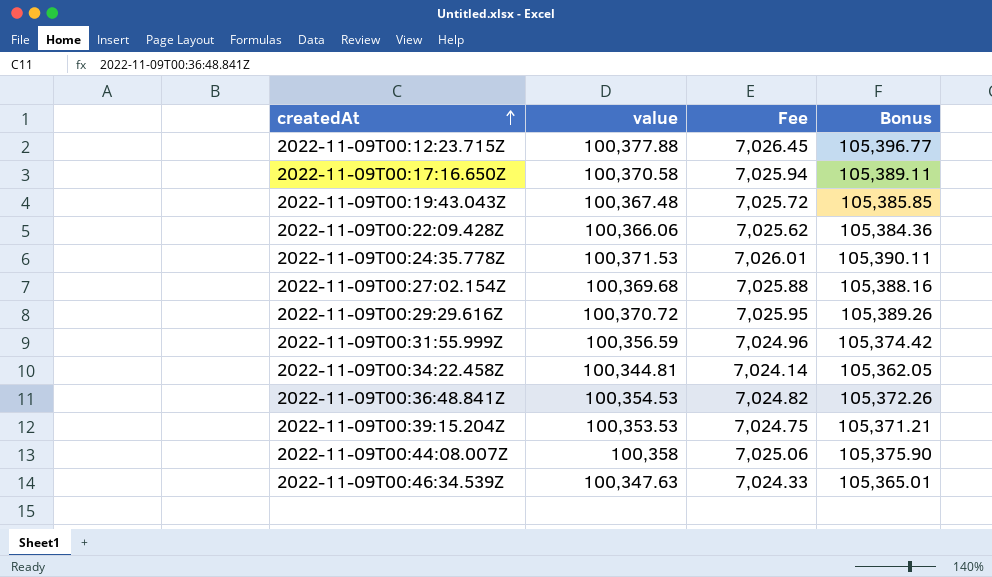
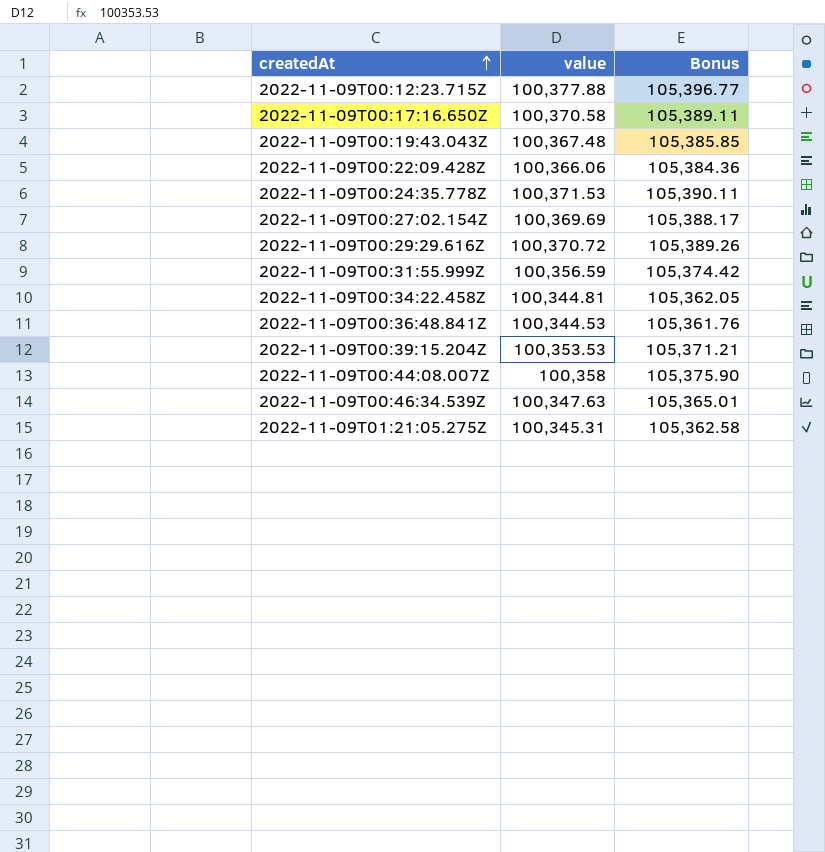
column Fee | formula: [value] * 0.07 -> none
2022-11-09T00:27:02.154Z | value: 100,369.68 -> 100,369.69
2022-11-09T00:27:02.154Z | Bonus: 105,388.16 -> 105,388.17
2022-11-09T00:36:48.841Z | value: 100,354.53 -> 100,344.53
2022-11-09T00:36:48.841Z | Bonus: 105,372.26 -> 105,361.76
row 2022-11-09T01:21:05.275Z: none -> 100,345.31 | 105,362.58

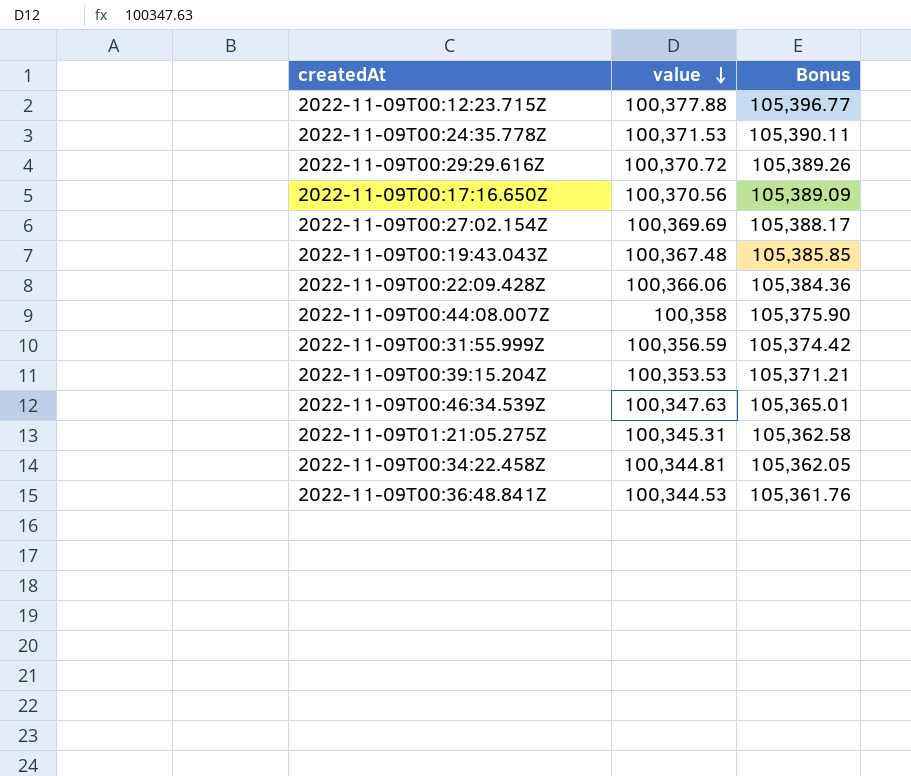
row order: createdAt ascending -> value descending
2022-11-09T00:17:16.650Z | value: 100,370.58 -> 100,370.56
2022-11-09T00:17:16.650Z | Bonus: 105,389.11 -> 105,389.09

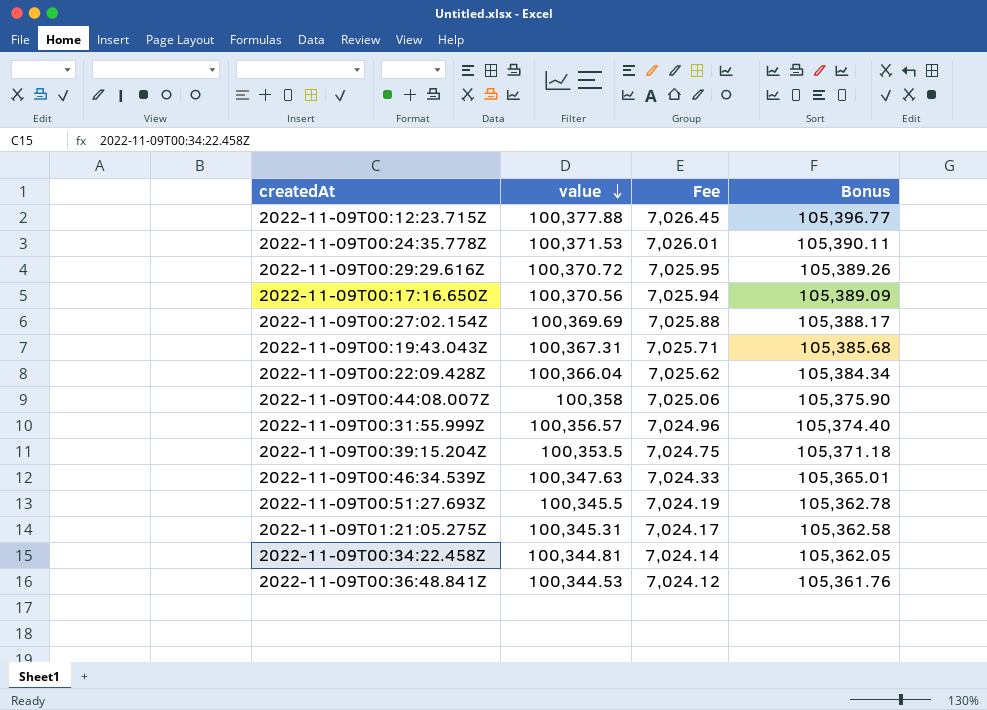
column Fee | formula: none -> [value] * 0.07
2022-11-09T00:19:43.043Z | value: 100,367.48 -> 100,367.31
2022-11-09T00:19:43.043Z | Bonus: 105,385.85 -> 105,385.68
2022-11-09T00:22:09.428Z | value: 100,366.06 -> 100,366.04
2022-11-09T00:22:09.428Z | Bonus: 105,384.36 -> 105,384.34
2022-11-09T00:31:55.999Z | value: 100,356.59 -> 100,356.57
2022-11-09T00:31:55.999Z | Bonus: 105,374.42 -> 105,374.40
2022-11-09T00:39:15.204Z | value: 100,353.53 -> 100,353.5
2022-11-09T00:39:15.204Z | Bonus: 105,371.21 -> 105,371.18
row 2022-11-09T00:51:27.693Z: none -> 100,345.5 | 7,024.19 | 105,362.78

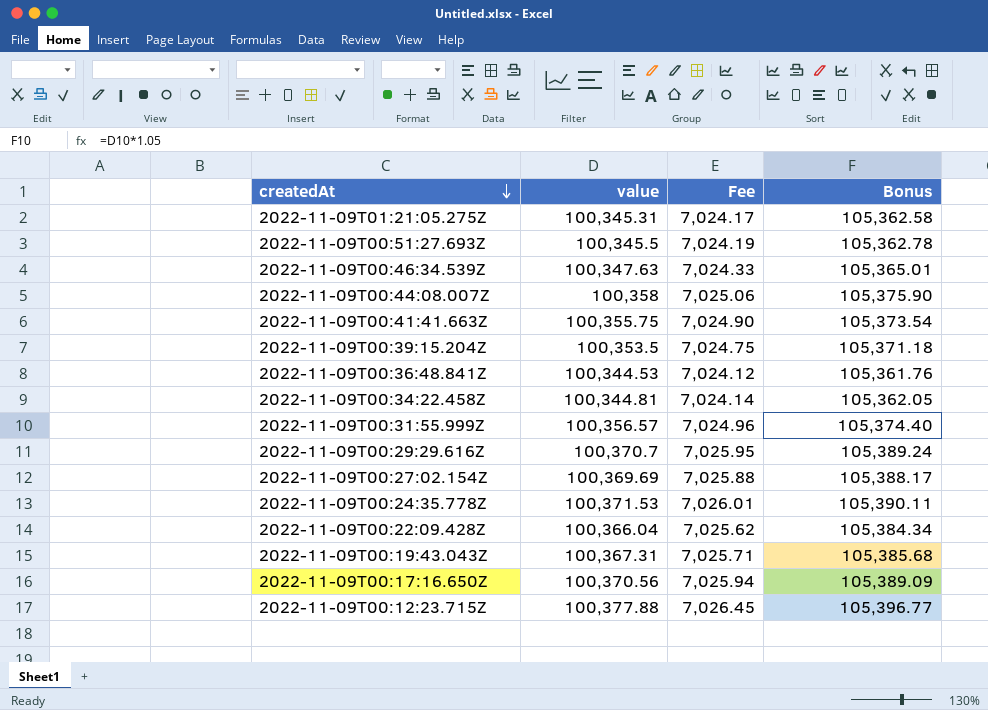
row order: value descending -> createdAt descending
row 2022-11-09T00:41:41.663Z: none -> 100,355.75 | 7,024.90 | 105,373.54
2022-11-09T00:29:29.616Z | value: 100,370.72 -> 100,370.7
2022-11-09T00:29:29.616Z | Bonus: 105,389.26 -> 105,389.24

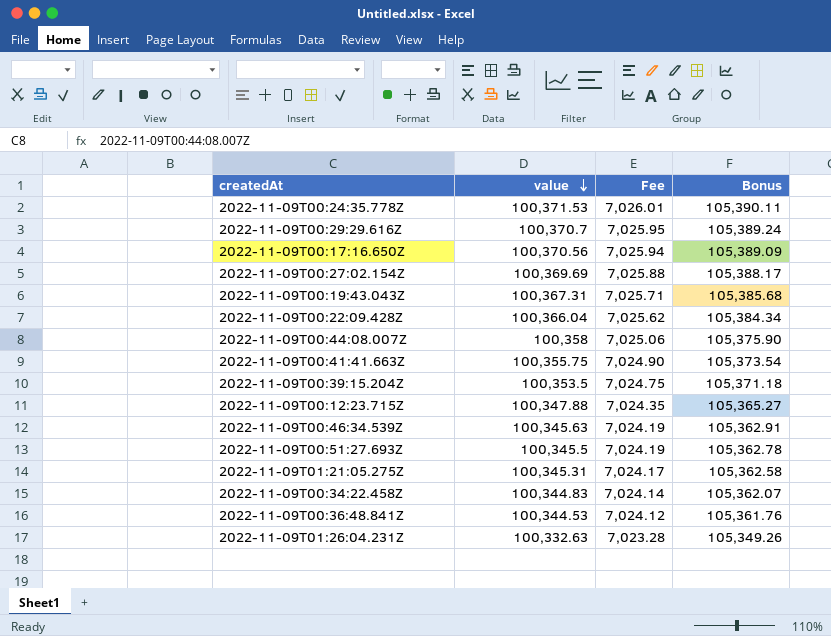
row order: createdAt descending -> value descending
row 2022-11-09T00:31:55.999Z: 100,356.57 | 7,024.96 | 105,374.40 -> none
2022-11-09T00:12:23.715Z | value: 100,377.88 -> 100,347.88
2022-11-09T00:12:23.715Z | Fee: 7,026.45 -> 7,024.35
2022-11-09T00:12:23.715Z | Bonus: 105,396.77 -> 105,365.27
2022-11-09T00:46:34.539Z | value: 100,347.63 -> 100,345.63
2022-11-09T00:46:34.539Z | Fee: 7,024.33 -> 7,024.19
2022-11-09T00:46:34.539Z | Bonus: 105,365.01 -> 105,362.91
2022-11-09T00:34:22.458Z | value: 100,344.81 -> 100,344.83
2022-11-09T00:34:22.458Z | Bonus: 105,362.05 -> 105,362.07
row 2022-11-09T01:26:04.231Z: none -> 100,332.63 | 7,023.28 | 105,349.26

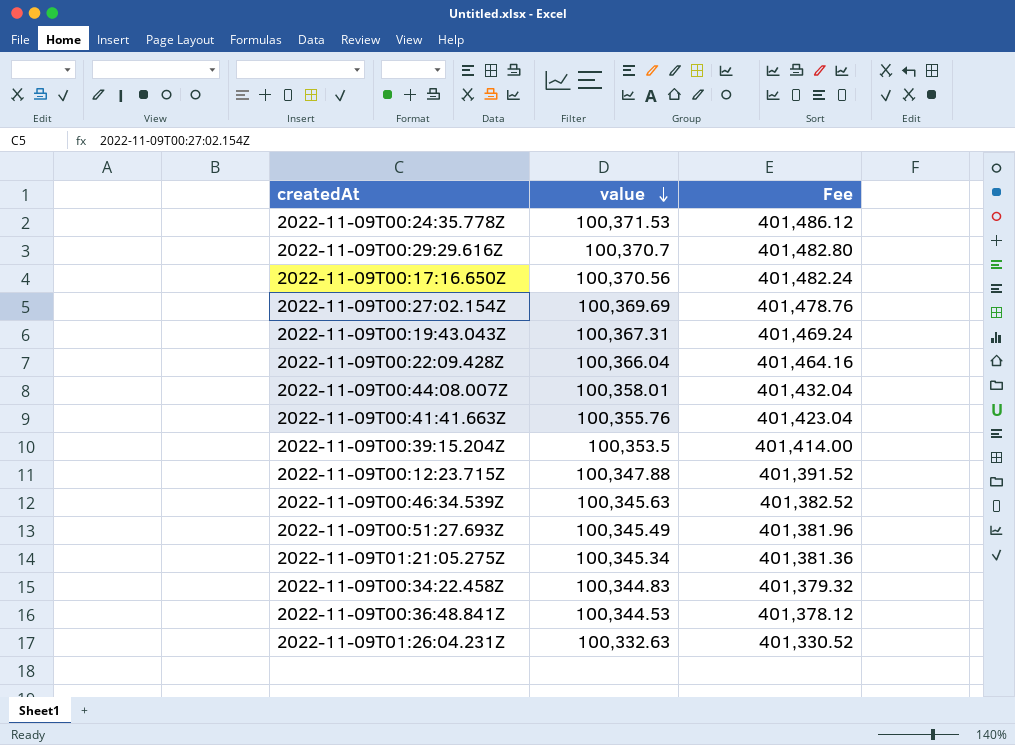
column Bonus | formula: [value] * 1.05 -> none
column Fee | formula: [value] * 0.07 -> [value] * 4
2022-11-09T00:44:08.007Z | value: 100,358 -> 100,358.01
2022-11-09T00:41:41.663Z | value: 100,355.75 -> 100,355.76
2022-11-09T00:51:27.693Z | value: 100,345.5 -> 100,345.49
2022-11-09T01:21:05.275Z | value: 100,345.31 -> 100,345.34

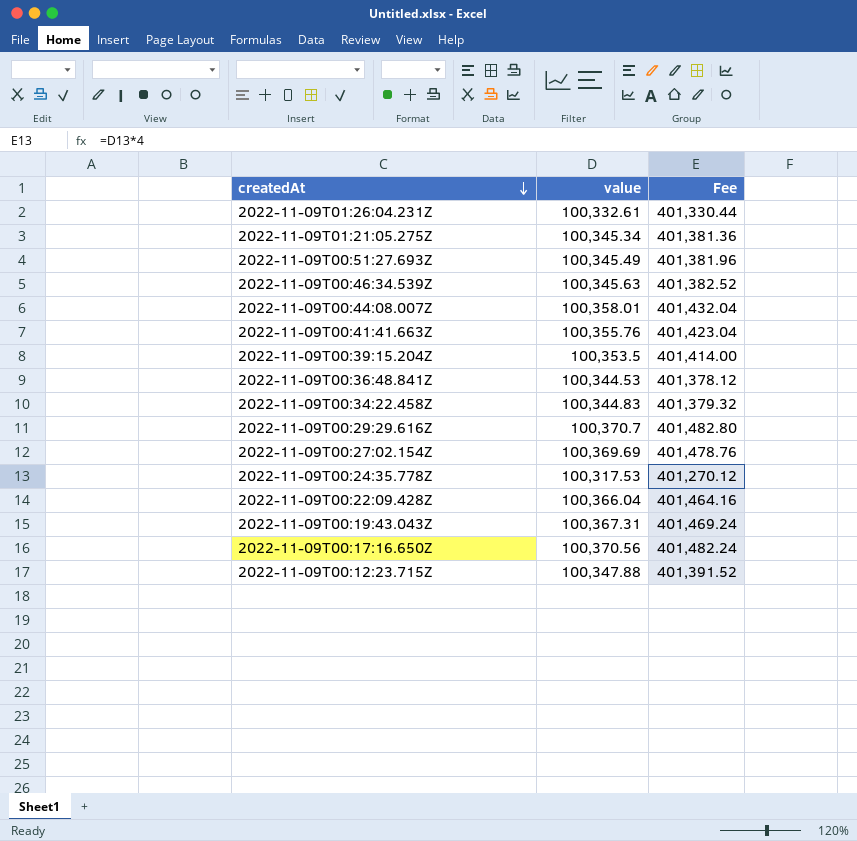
row order: value descending -> createdAt descending
2022-11-09T01:26:04.231Z | value: 100,332.63 -> 100,332.61
2022-11-09T01:26:04.231Z | Fee: 401,330.52 -> 401,330.44
2022-11-09T00:24:35.778Z | value: 100,371.53 -> 100,317.53
2022-11-09T00:24:35.778Z | Fee: 401,486.12 -> 401,270.12

